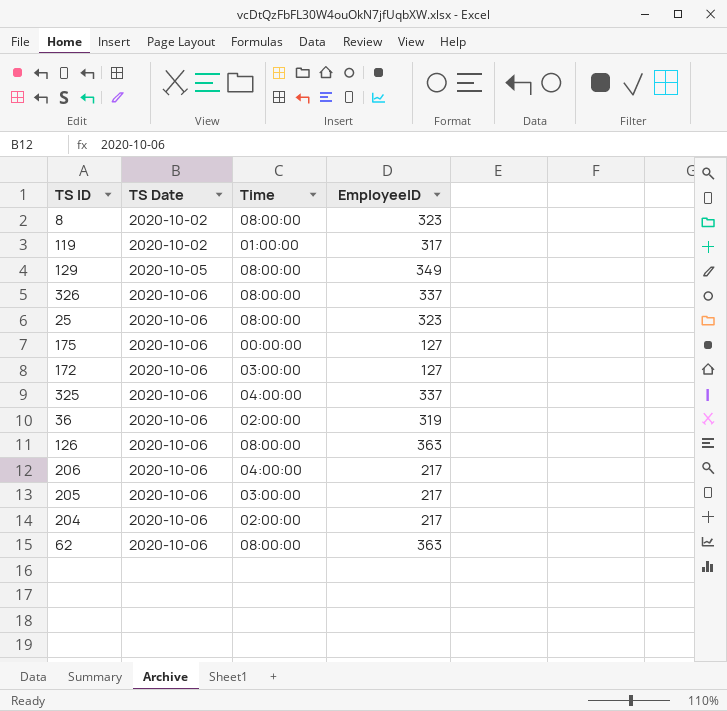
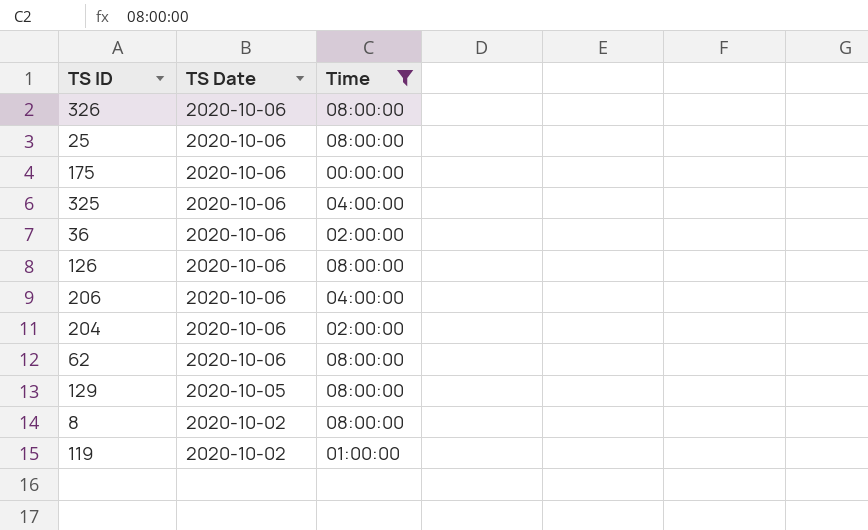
filter: none -> Time != 03:00:00
row order: TS Date ascending -> TS Date descending
column EmployeeID | position: 4 -> none

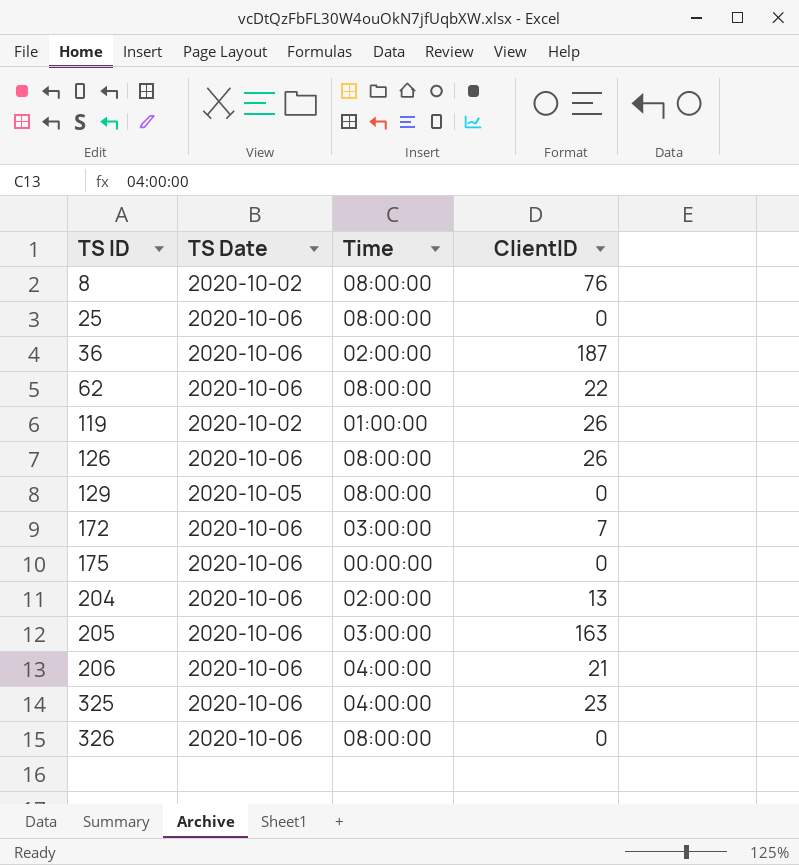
filter: Time != 03:00:00 -> none
row order: TS Date descending -> TS ID ascending
column ClientID | position: none -> 4

